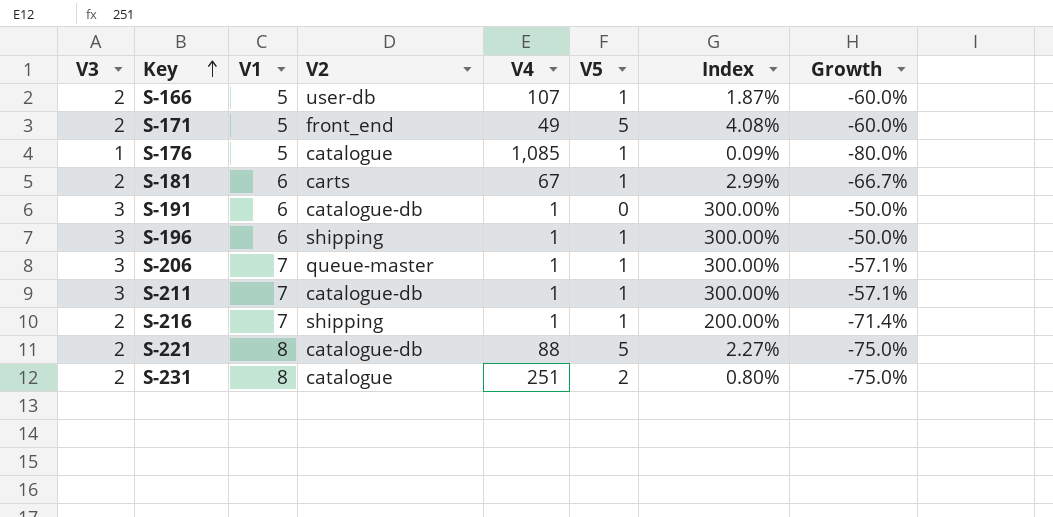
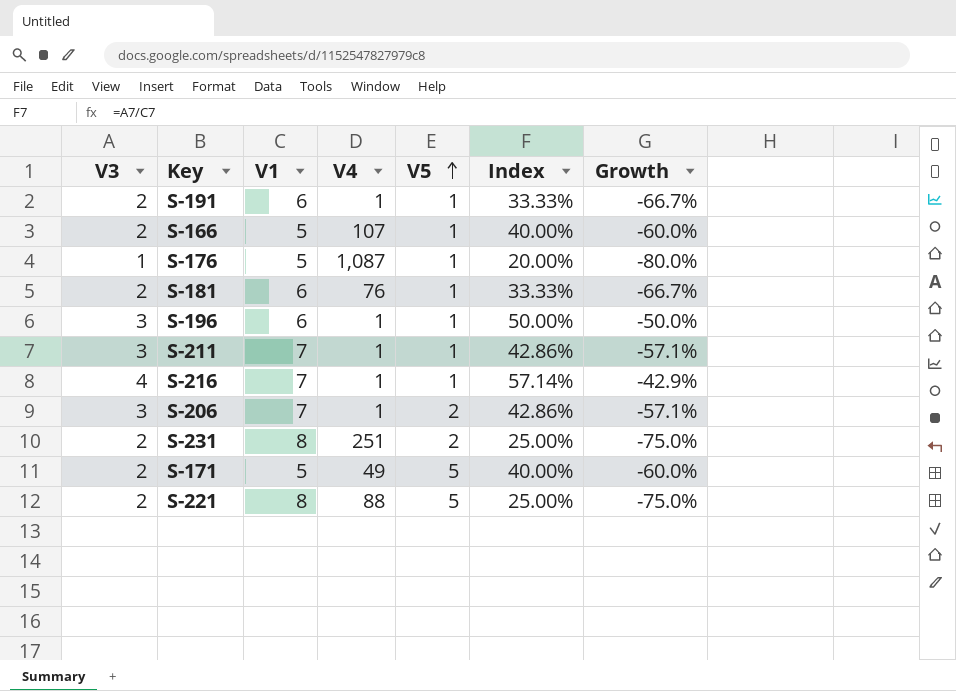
row order: Key ascending -> V5 ascending
column V2 | position: 4 -> none
column Index | formula: [V3] / [V4] -> [V3] / [V1]
S-191 | V3: 3 -> 2
S-191 | V5: 0 -> 1
S-191 | Growth: -50.0% -> -66.7%
S-176 | V4: 1,085 -> 1,087
S-181 | V4: 67 -> 76
S-216 | V3: 2 -> 4
S-216 | Growth: -71.4% -> -42.9%
S-206 | V5: 1 -> 2

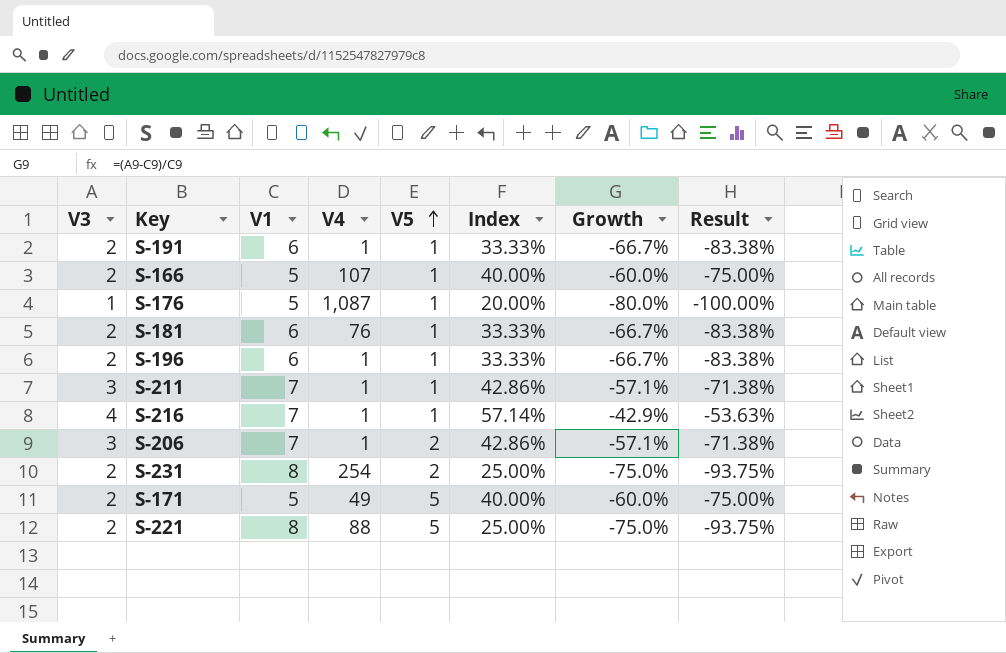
column Result | formula: none -> [Growth] * 1.25
S-196 | V3: 3 -> 2
S-196 | Index: 50.00% -> 33.33%
S-196 | Growth: -50.0% -> -66.7%
S-231 | V4: 251 -> 254

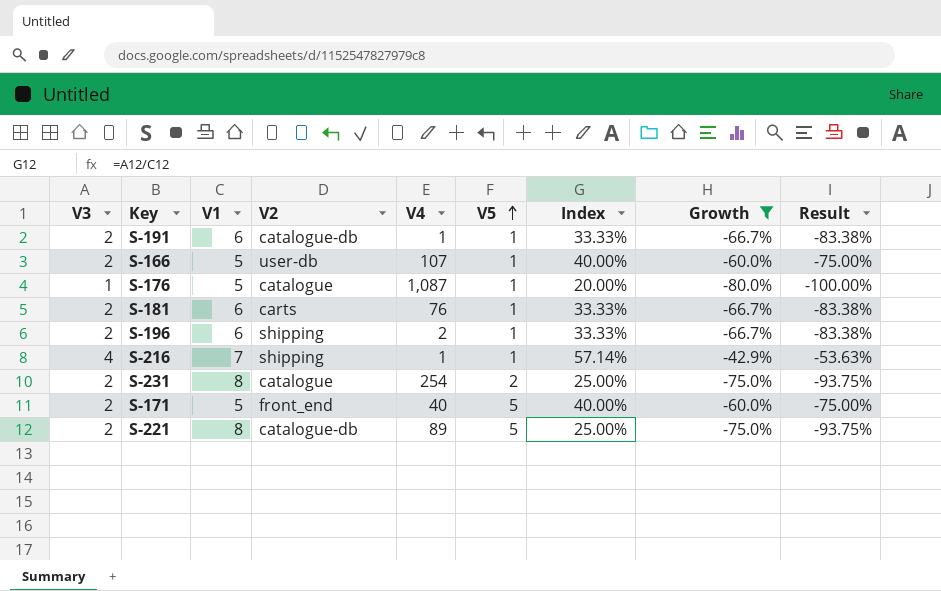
filter: none -> Growth != -57.1%
column V2 | position: none -> 4
S-196 | V4: 1 -> 2
S-171 | V4: 49 -> 40
S-221 | V4: 88 -> 89

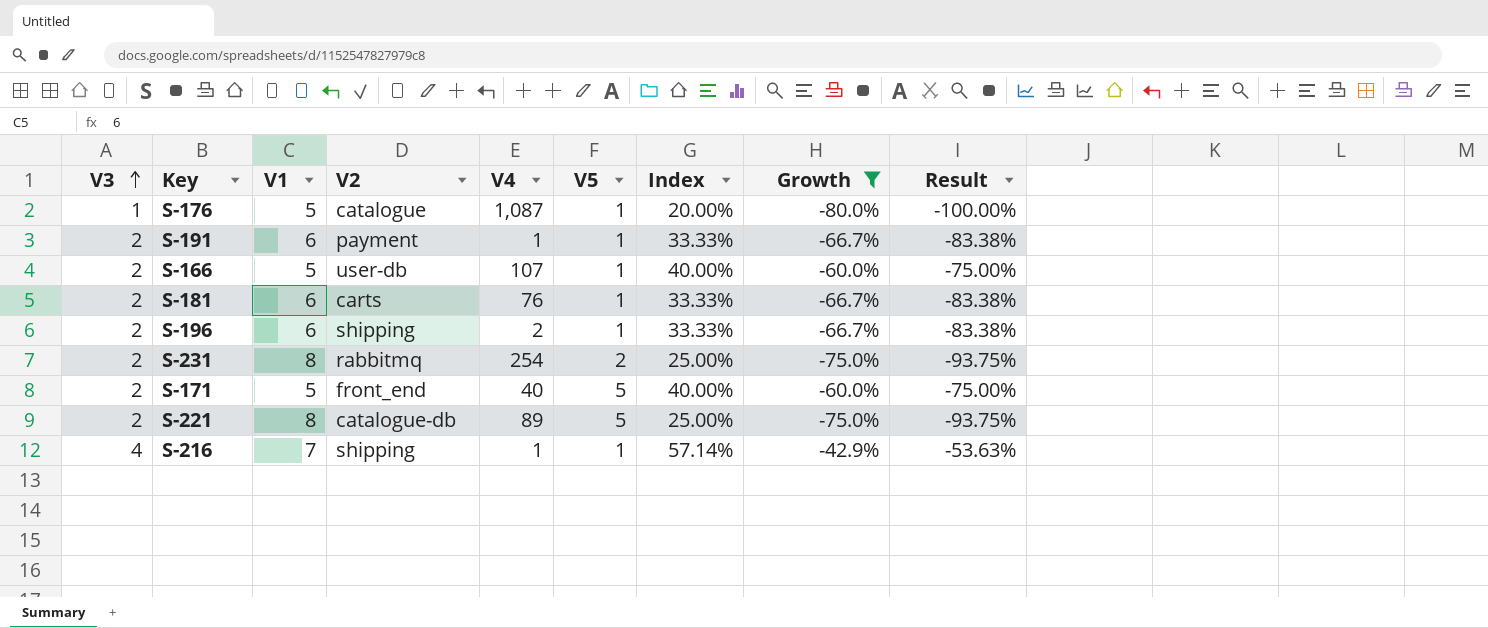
row order: V5 ascending -> V3 ascending
S-191 | V2: catalogue-db -> payment
S-231 | V2: catalogue -> rabbitmq

